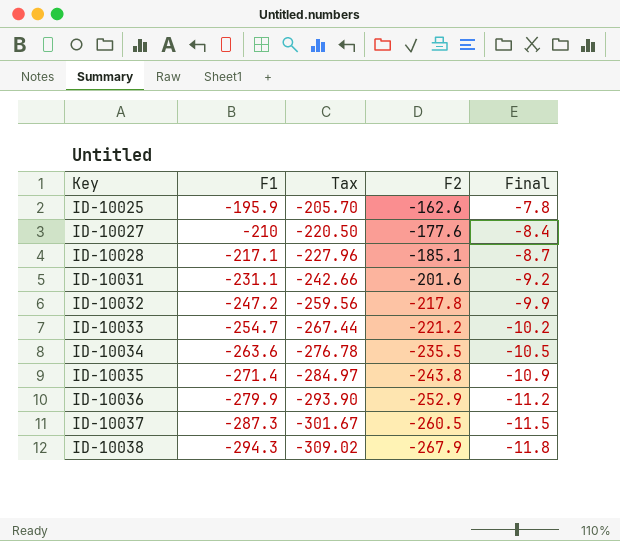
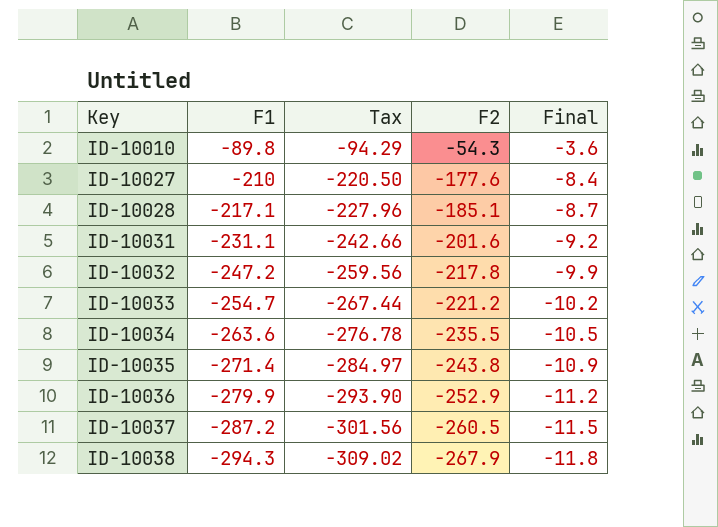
row ID-10025: -195.9 | -205.70 | -162.6 | -7.8 -> none
row ID-10010: none -> -89.8 | -94.29 | -54.3 | -3.6
ID-10037 | F1: -287.3 -> -287.2
ID-10037 | Tax: -301.67 -> -301.56

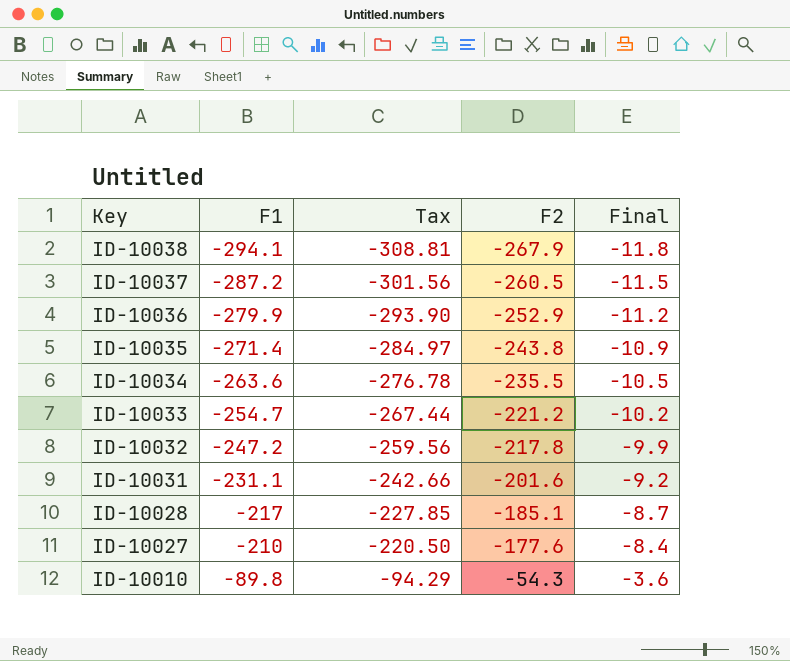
row order: Key ascending -> Key descending
ID-10038 | F1: -294.3 -> -294.1
ID-10038 | Tax: -309.02 -> -308.81
ID-10028 | F1: -217.1 -> -217
ID-10028 | Tax: -227.96 -> -227.85

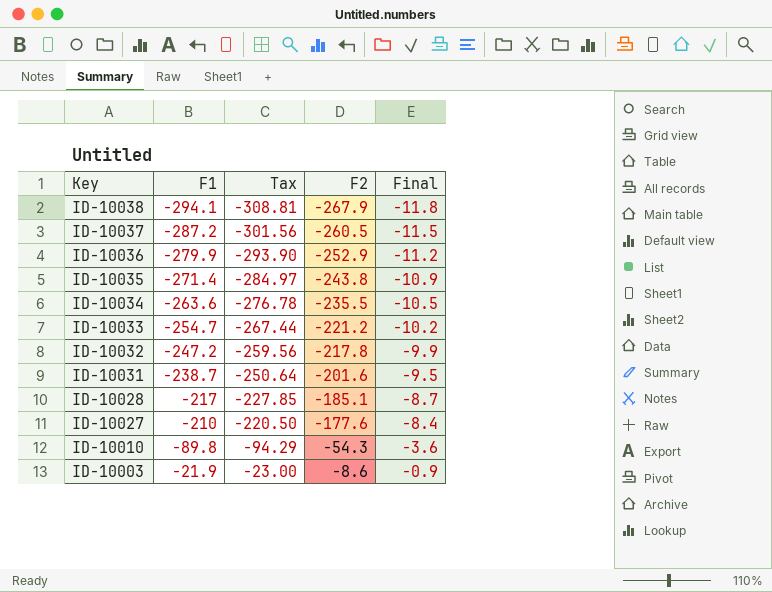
ID-10031 | F1: -231.1 -> -238.7
ID-10031 | Tax: -242.66 -> -250.64
ID-10031 | Final: -9.2 -> -9.5
row ID-10003: none -> -21.9 | -23.00 | -8.6 | -0.9

